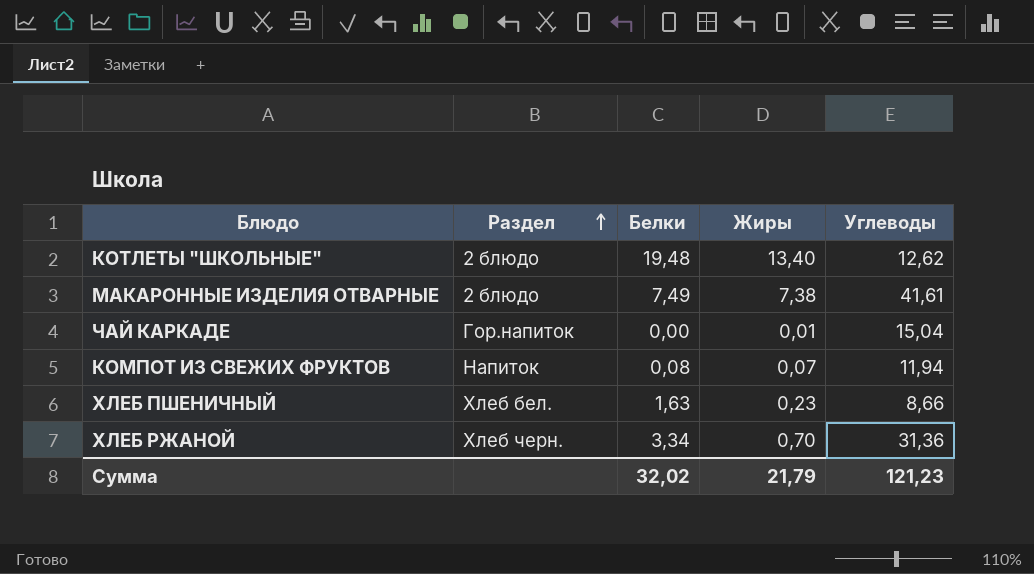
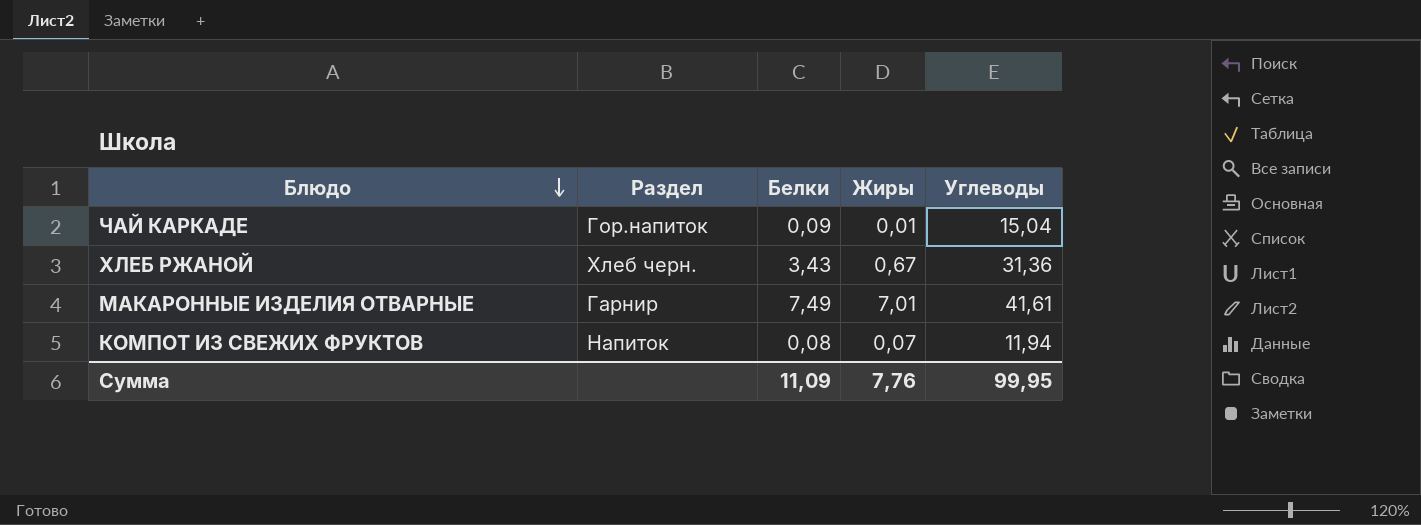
row order: Раздел ascending -> Блюдо descending
row КОТЛЕТЫ "ШКОЛЬНЫЕ": 2 блюдо | 19,48 | 13,40 | 12,62 -> none
row ХЛЕБ ПШЕНИЧНЫЙ: Хлеб бел. | 1,63 | 0,23 | 8,66 -> none
ЧАЙ КАРКАДЕ | Белки: 0,00 -> 0,09
ХЛЕБ РЖАНОЙ | Белки: 3,34 -> 3,43
ХЛЕБ РЖАНОЙ | Жиры: 0,70 -> 0,67
МАКАРОННЫЕ ИЗДЕЛИЯ ОТВАРНЫЕ | Раздел: 2 блюдо -> Гарнир
МАКАРОННЫЕ ИЗДЕЛИЯ ОТВАРНЫЕ | Жиры: 7,38 -> 7,01
Сумма | Белки: 32,02 -> 11,09
Сумма | Жиры: 21,79 -> 7,76
Сумма | Углеводы: 121,23 -> 99,95

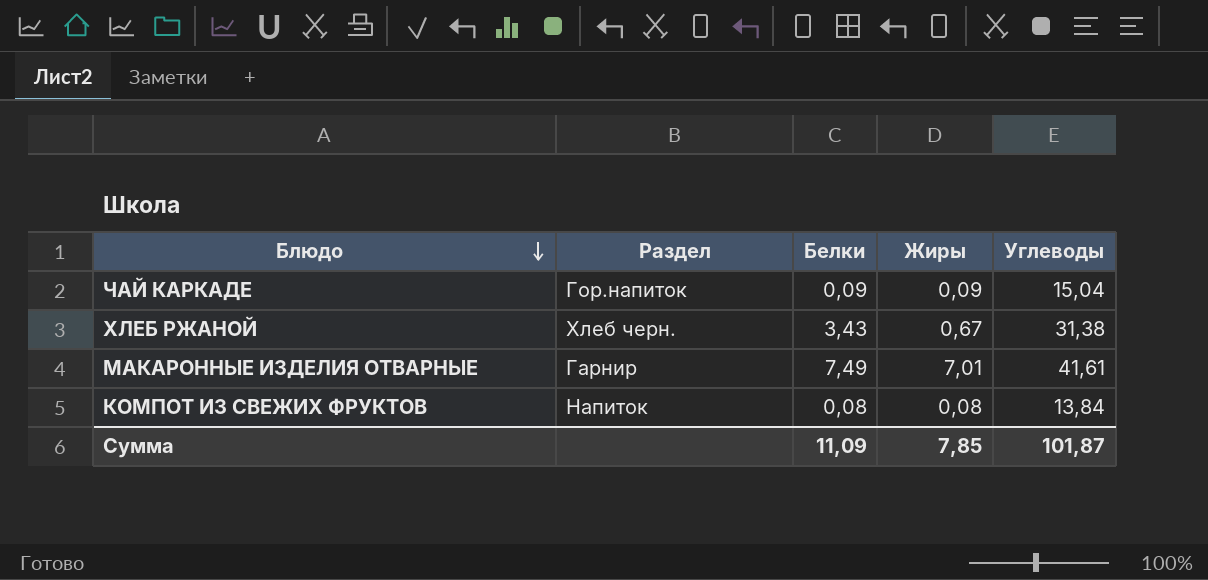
ЧАЙ КАРКАДЕ | Жиры: 0,01 -> 0,09
ХЛЕБ РЖАНОЙ | Углеводы: 31,36 -> 31,38
КОМПОТ ИЗ СВЕЖИХ ФРУКТОВ | Жиры: 0,07 -> 0,08
КОМПОТ ИЗ СВЕЖИХ ФРУКТОВ | Углеводы: 11,94 -> 13,84
Сумма | Жиры: 7,76 -> 7,85
Сумма | Углеводы: 99,95 -> 101,87

